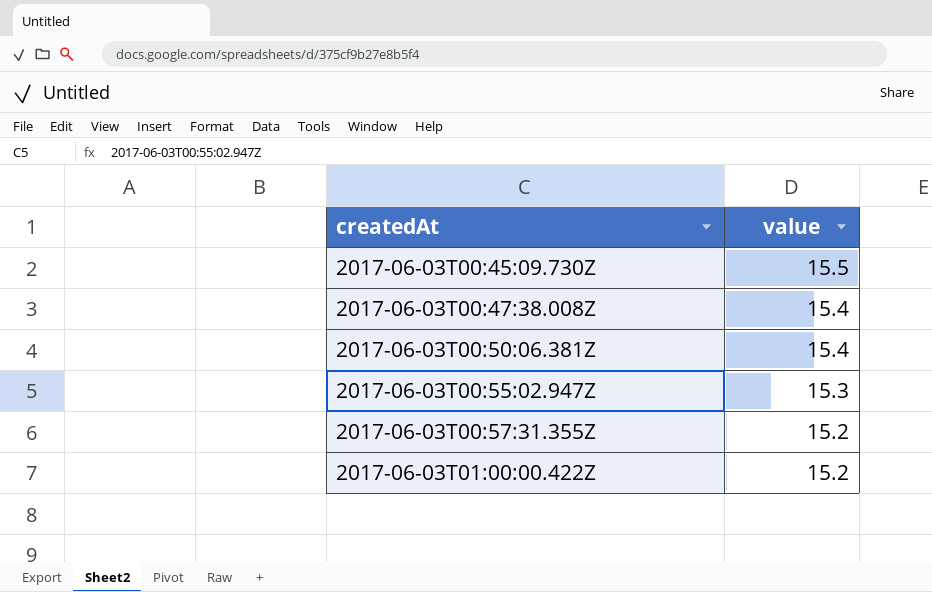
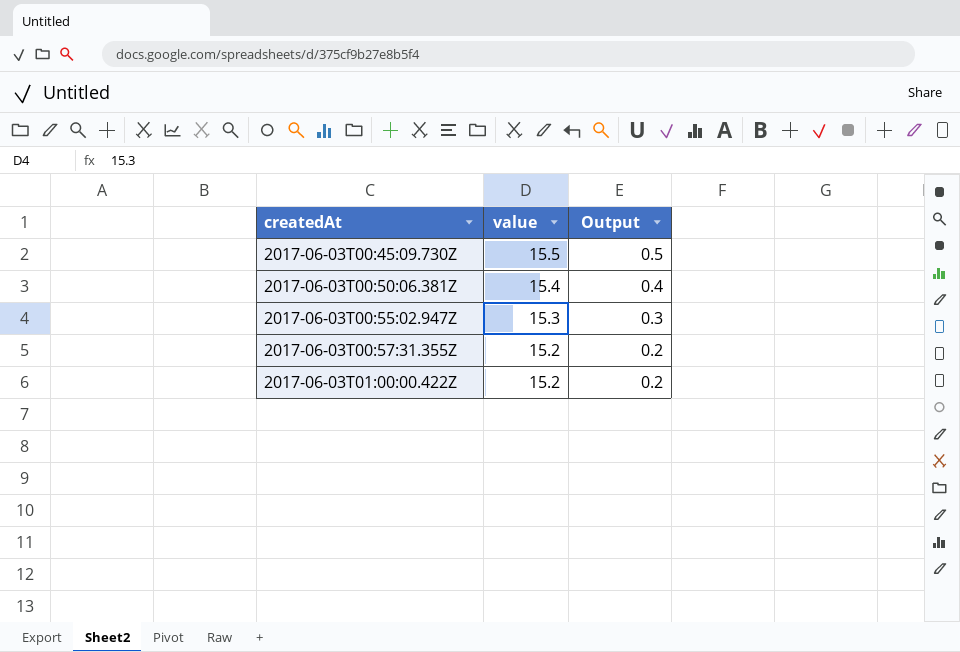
column Output | formula: none -> [value] - 15
row 2017-06-03T00:47:38.008Z: 15.4 -> none

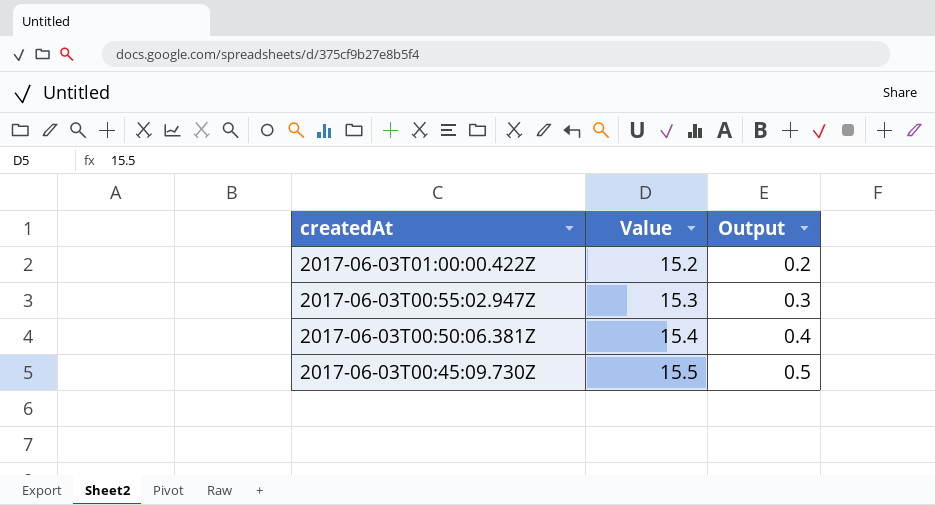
row order: createdAt ascending -> createdAt descending
column name: value -> Value
row 2017-06-03T00:57:31.355Z: 15.2 | 0.2 -> none

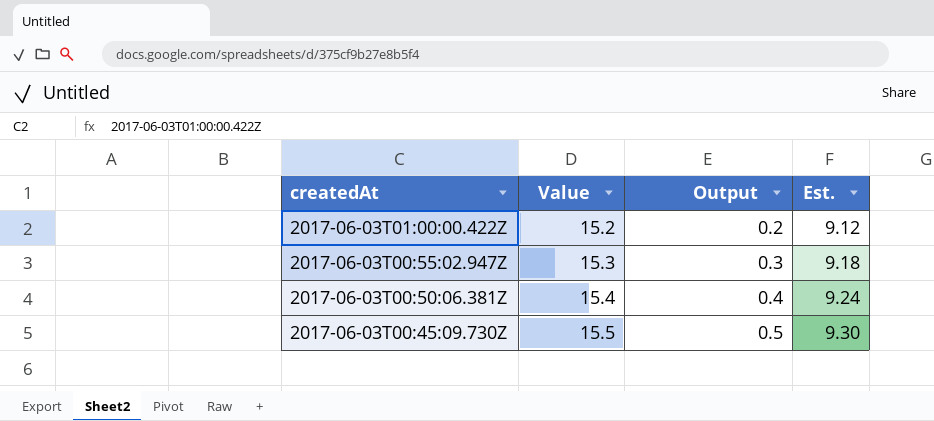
column Est. | formula: none -> [Value] * 0.6

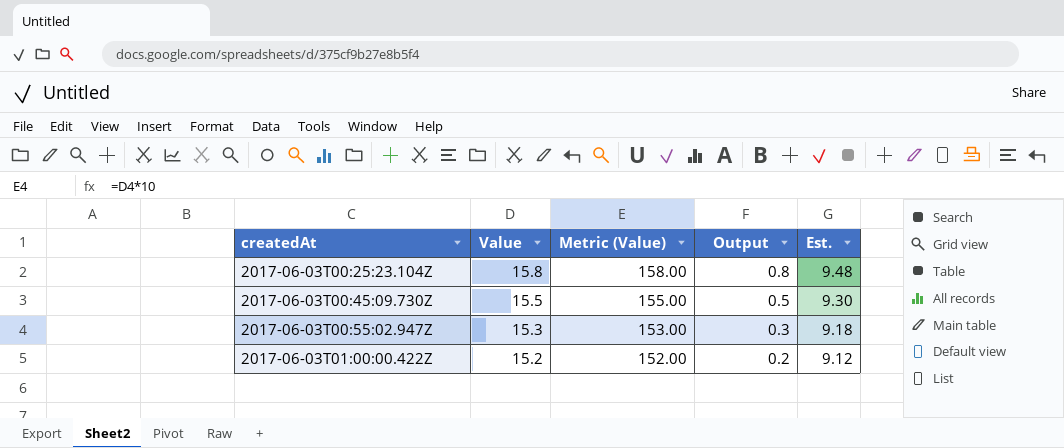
row order: createdAt descending -> createdAt ascending
column Metric (Value) | formula: none -> [Value] * 10
row 2017-06-03T00:50:06.381Z: 15.4 | 0.4 | 9.24 -> none
row 2017-06-03T00:25:23.104Z: none -> 15.8 | 158.00 | 0.8 | 9.48

